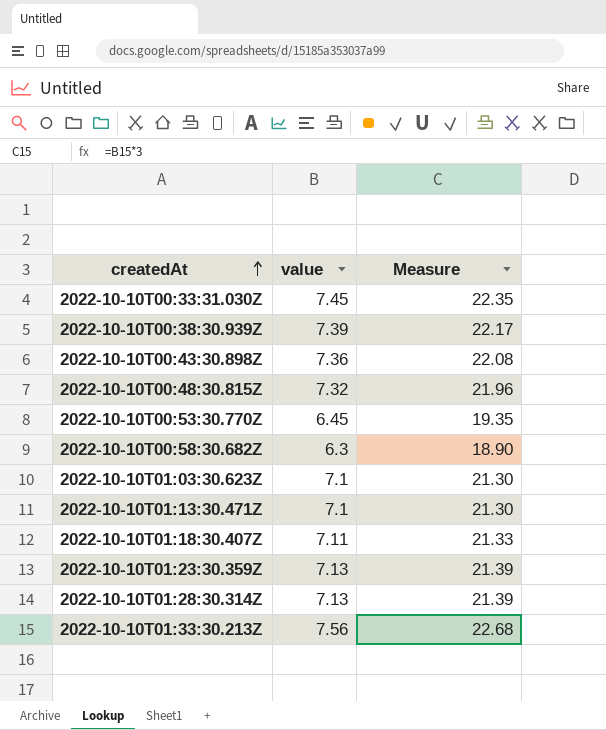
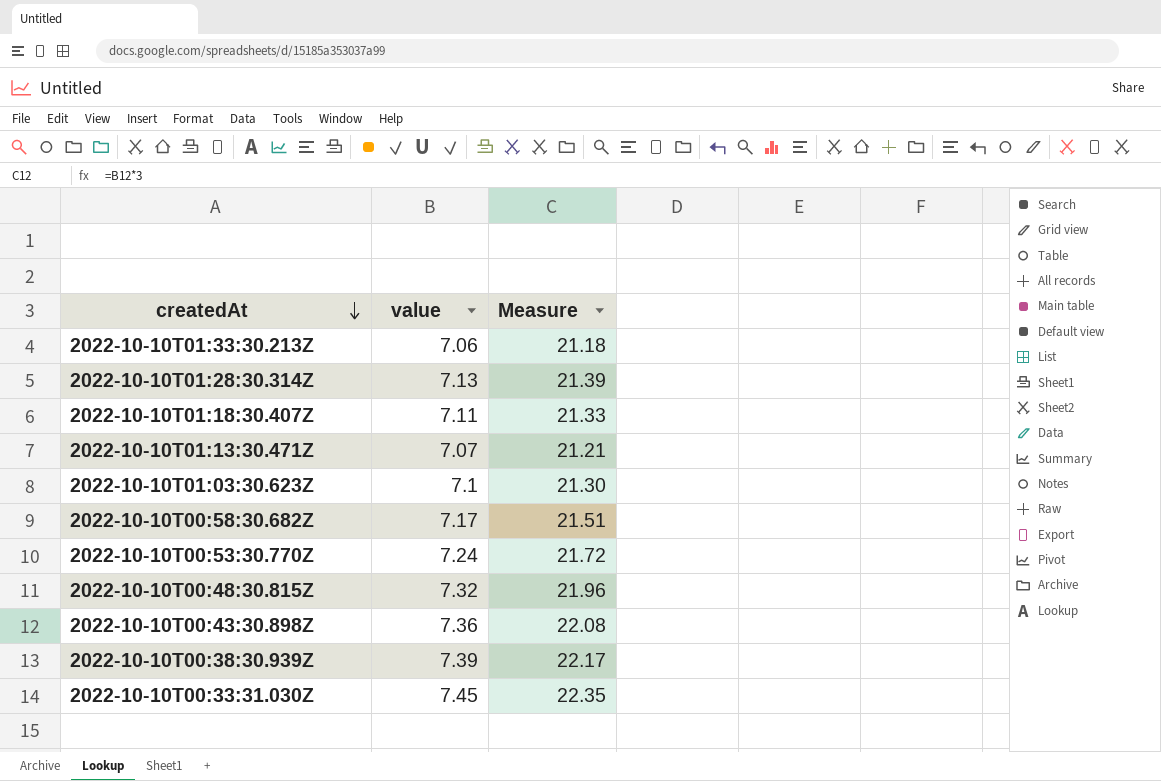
row order: createdAt ascending -> createdAt descending
row 2022-10-10T01:23:30.359Z: 7.13 | 21.39 -> none
2022-10-10T01:33:30.213Z | value: 7.56 -> 7.06
2022-10-10T01:33:30.213Z | Measure: 22.68 -> 21.18
2022-10-10T01:13:30.471Z | value: 7.1 -> 7.07
2022-10-10T01:13:30.471Z | Measure: 21.30 -> 21.21
2022-10-10T00:58:30.682Z | value: 6.3 -> 7.17
2022-10-10T00:58:30.682Z | Measure: 18.90 -> 21.51
2022-10-10T00:53:30.770Z | value: 6.45 -> 7.24
2022-10-10T00:53:30.770Z | Measure: 19.35 -> 21.72

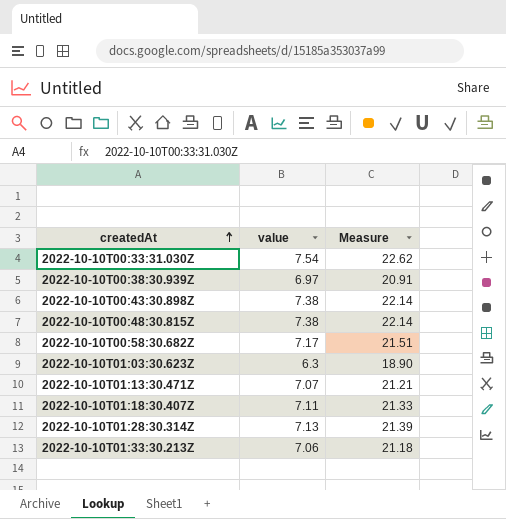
row order: createdAt descending -> createdAt ascending
row 2022-10-10T00:53:30.770Z: 7.24 | 21.72 -> none
2022-10-10T00:33:31.030Z | value: 7.45 -> 7.54
2022-10-10T00:33:31.030Z | Measure: 22.35 -> 22.62
2022-10-10T00:38:30.939Z | value: 7.39 -> 6.97
2022-10-10T00:38:30.939Z | Measure: 22.17 -> 20.91
2022-10-10T00:43:30.898Z | value: 7.36 -> 7.38
2022-10-10T00:43:30.898Z | Measure: 22.08 -> 22.14
2022-10-10T00:48:30.815Z | value: 7.32 -> 7.38
2022-10-10T00:48:30.815Z | Measure: 21.96 -> 22.14
2022-10-10T01:03:30.623Z | value: 7.1 -> 6.3
2022-10-10T01:03:30.623Z | Measure: 21.30 -> 18.90

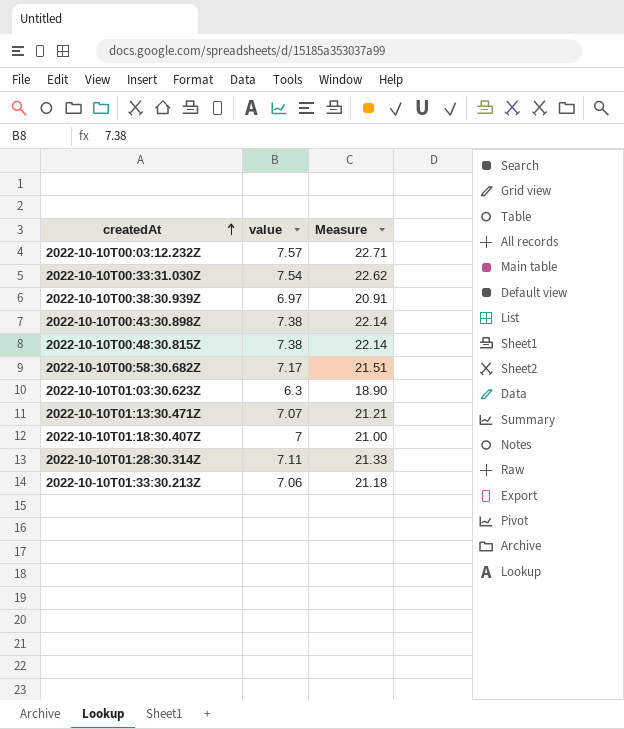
row 2022-10-10T00:03:12.232Z: none -> 7.57 | 22.71
2022-10-10T01:18:30.407Z | value: 7.11 -> 7
2022-10-10T01:18:30.407Z | Measure: 21.33 -> 21.00
2022-10-10T01:28:30.314Z | value: 7.13 -> 7.11
2022-10-10T01:28:30.314Z | Measure: 21.39 -> 21.33

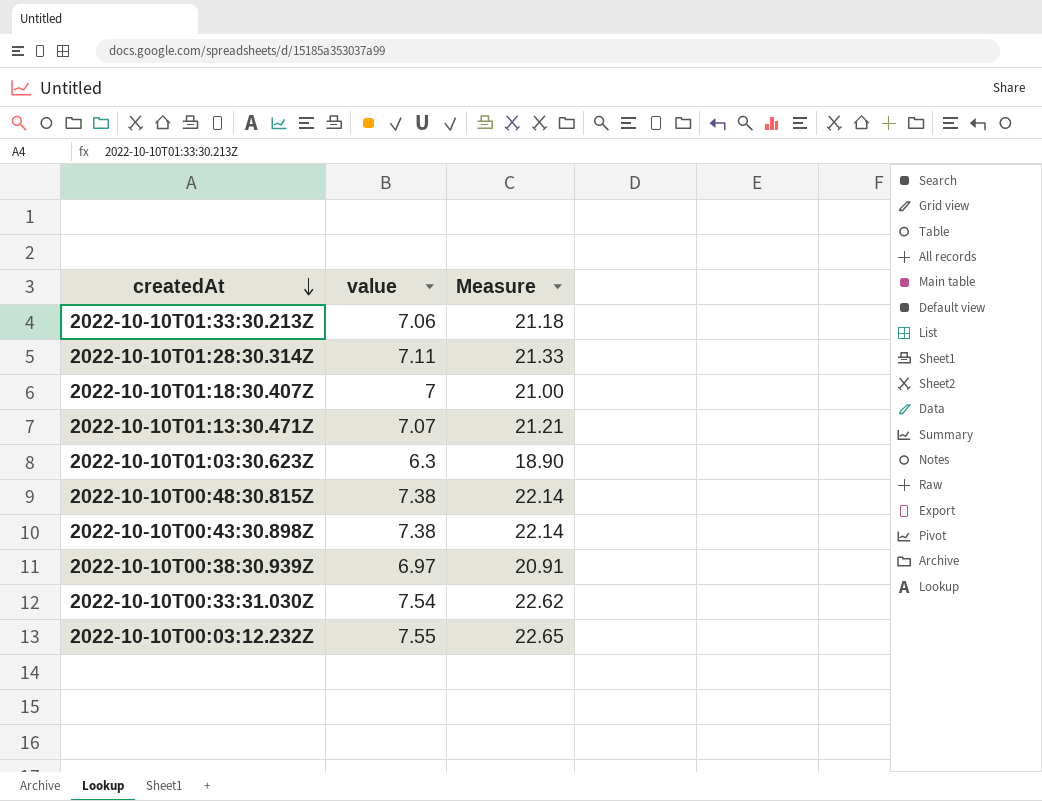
row order: createdAt ascending -> createdAt descending
row 2022-10-10T00:58:30.682Z: 7.17 | 21.51 -> none
2022-10-10T00:03:12.232Z | value: 7.57 -> 7.55
2022-10-10T00:03:12.232Z | Measure: 22.71 -> 22.65

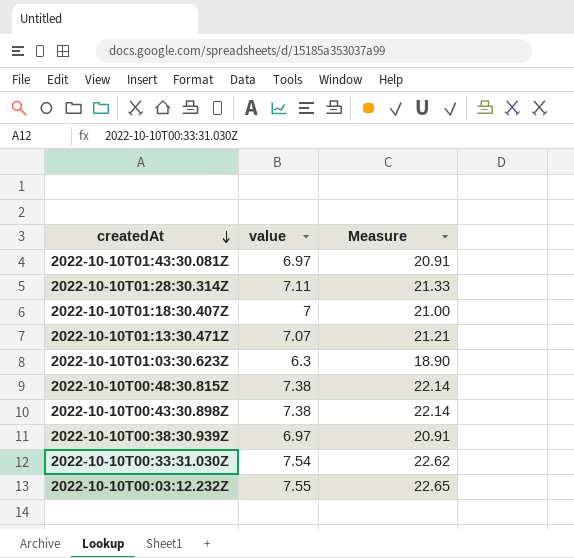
row 2022-10-10T01:33:30.213Z: 7.06 | 21.18 -> none
row 2022-10-10T01:43:30.081Z: none -> 6.97 | 20.91

